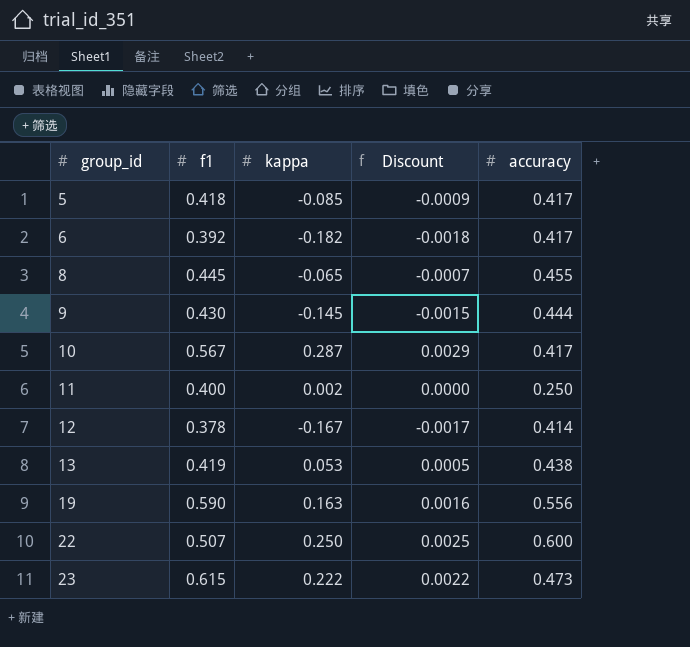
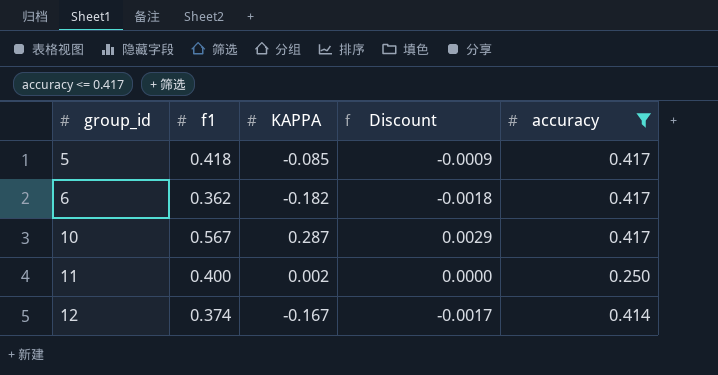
filter: none -> accuracy <= 0.417
column name: kappa -> KAPPA
6 | f1: 0.392 -> 0.362
12 | f1: 0.378 -> 0.374

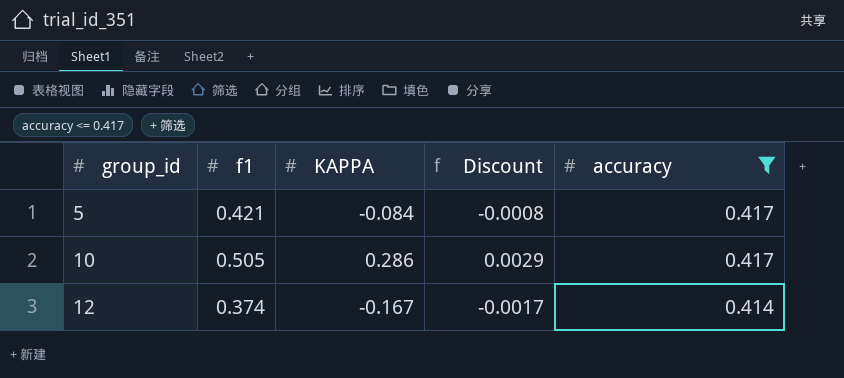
row 6: 0.362 | -0.182 | -0.0018 | 0.417 -> none
row 11: 0.400 | 0.002 | 0.0000 | 0.250 -> none
5 | f1: 0.418 -> 0.421
5 | KAPPA: -0.085 -> -0.084
5 | Discount: -0.0009 -> -0.0008
10 | f1: 0.567 -> 0.505
10 | KAPPA: 0.287 -> 0.286

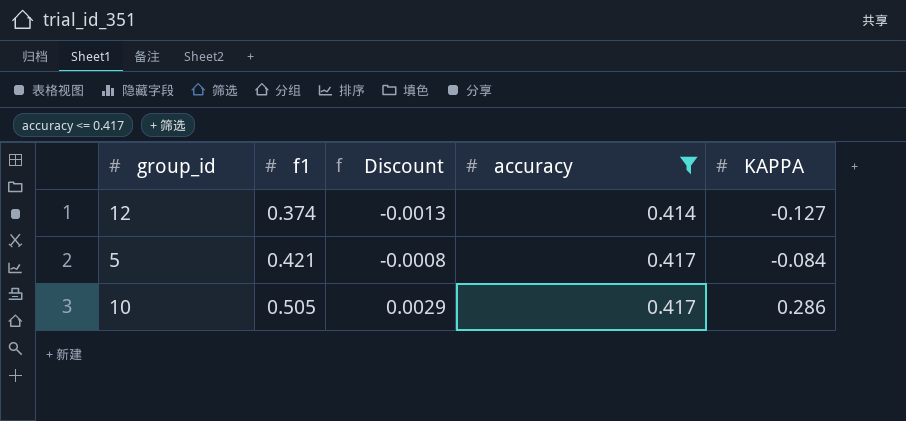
row order: group_id ascending -> f1 ascending
column KAPPA | position: 3 -> 5
12 | Discount: -0.0017 -> -0.0013
12 | KAPPA: -0.167 -> -0.127

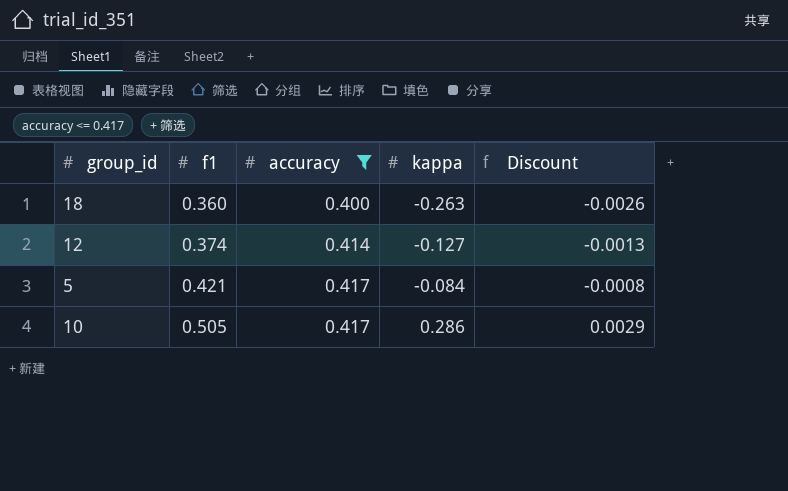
column name: KAPPA -> kappa
column Discount | position: 3 -> 5
row 18: none -> 0.360 | 0.400 | -0.263 | -0.0026

